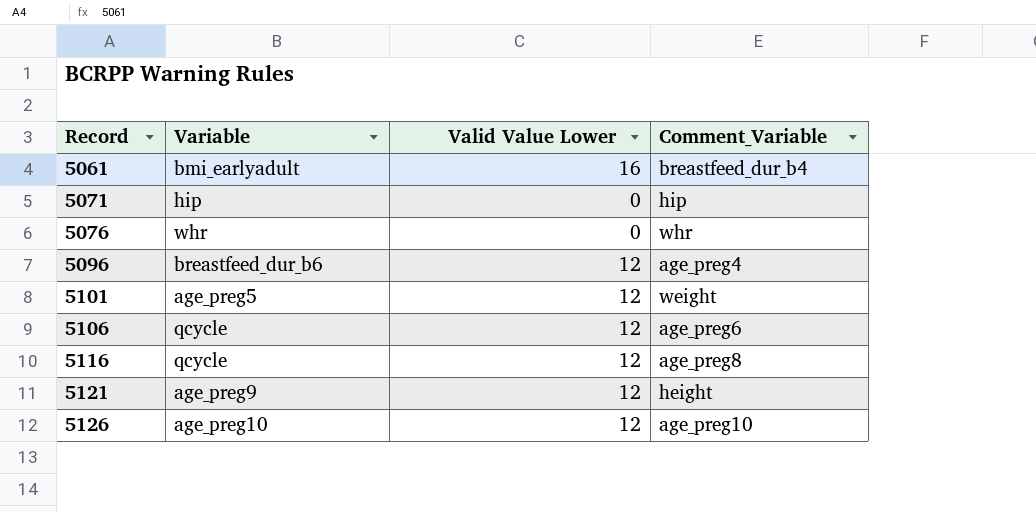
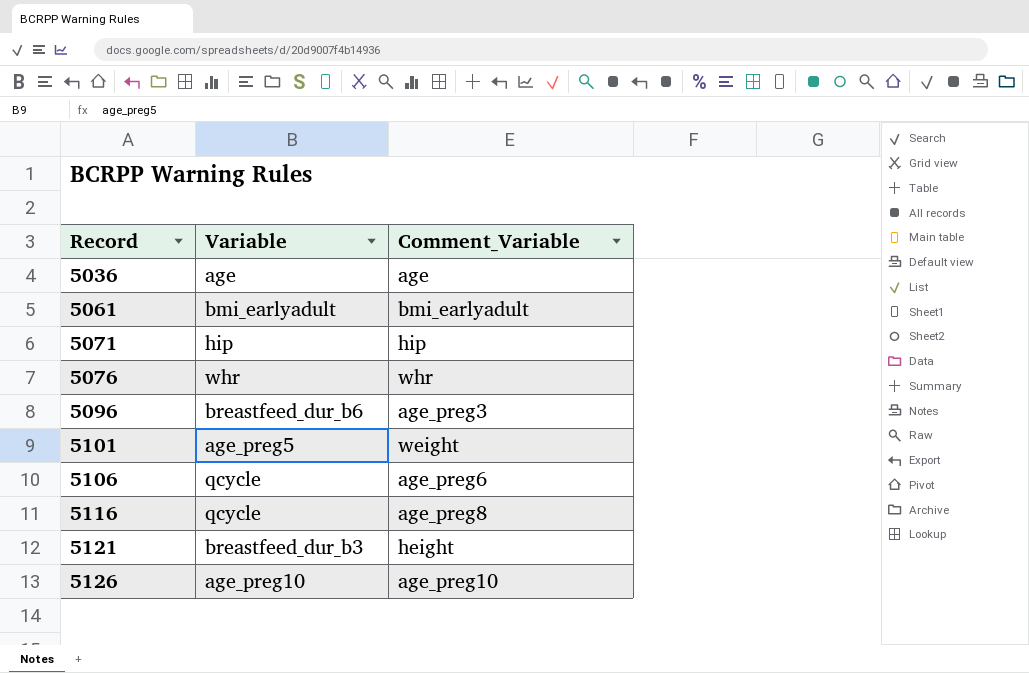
column Valid Value Lower | position: 3 -> none
row 5036: none -> age | age
5061 | Comment_Variable: breastfeed_dur_b4 -> bmi_earlyadult
5096 | Comment_Variable: age_preg4 -> age_preg3
5121 | Variable: age_preg9 -> breastfeed_dur_b3

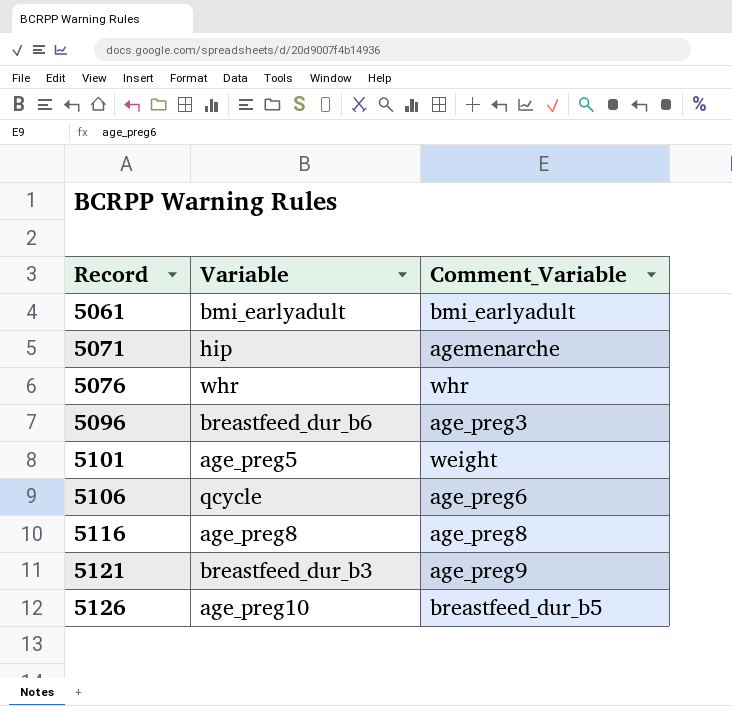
row 5036: age | age -> none
5071 | Comment_Variable: hip -> agemenarche
5116 | Variable: qcycle -> age_preg8
5121 | Comment_Variable: height -> age_preg9
5126 | Comment_Variable: age_preg10 -> breastfeed_dur_b5

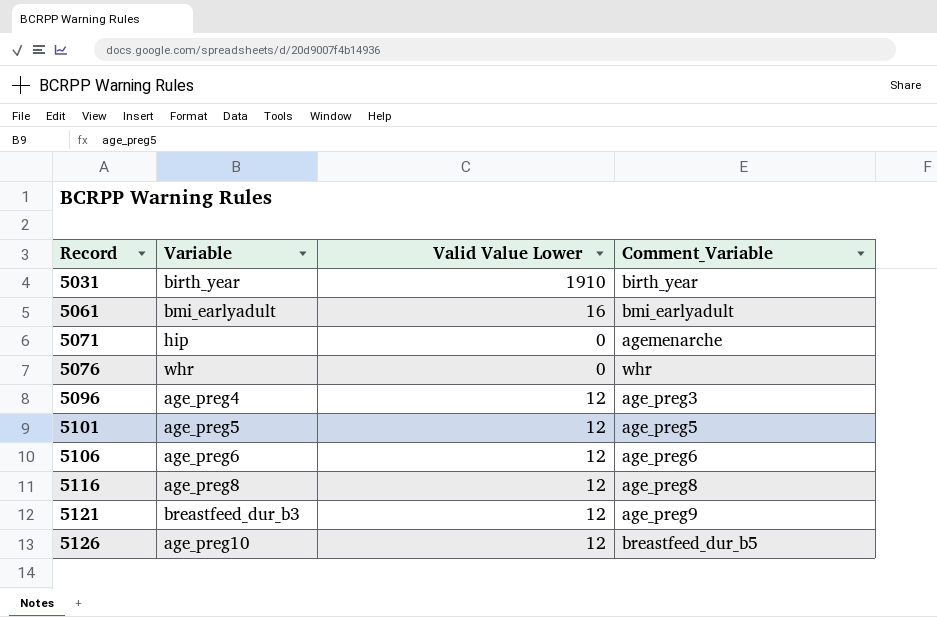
column Valid Value Lower | position: none -> 3
row 5031: none -> birth_year | 1910 | birth_year
5096 | Variable: breastfeed_dur_b6 -> age_preg4
5101 | Comment_Variable: weight -> age_preg5
5106 | Variable: qcycle -> age_preg6

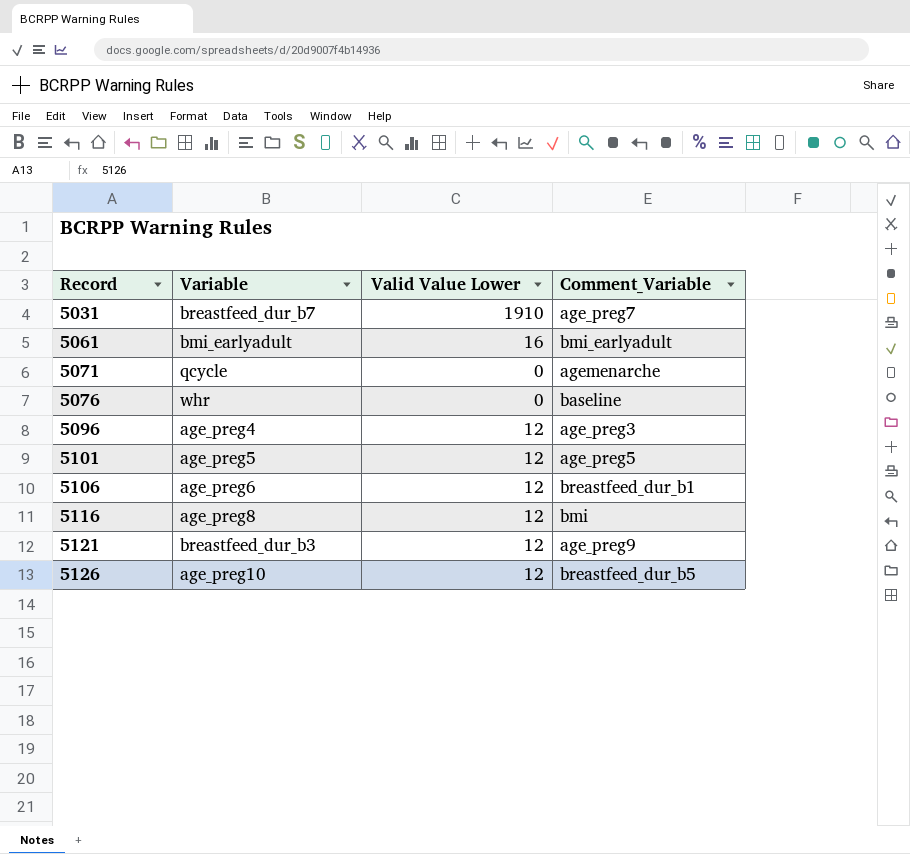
5031 | Variable: birth_year -> breastfeed_dur_b7
5031 | Comment_Variable: birth_year -> age_preg7
5071 | Variable: hip -> qcycle
5076 | Comment_Variable: whr -> baseline
5106 | Comment_Variable: age_preg6 -> breastfeed_dur_b1
5116 | Comment_Variable: age_preg8 -> bmi

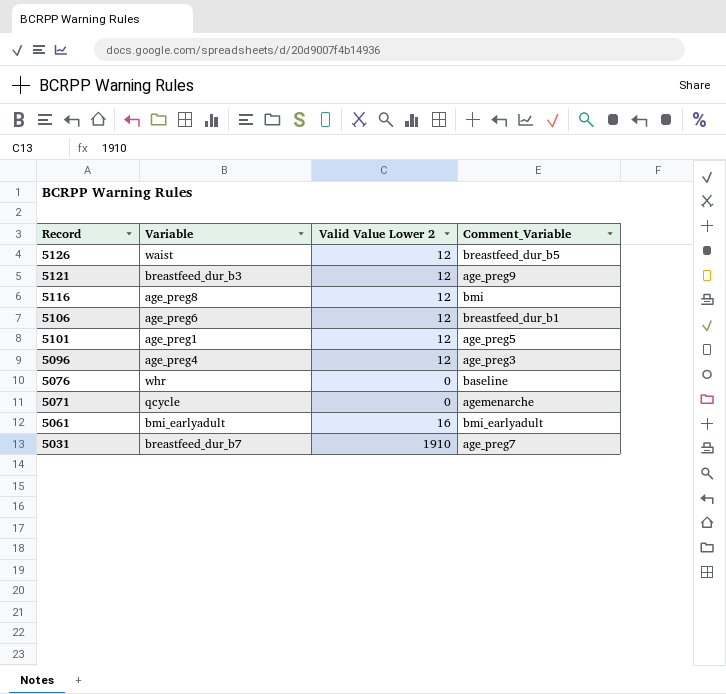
row order: Record ascending -> Record descending
column name: Valid Value Lower -> Valid Value Lower 2
5126 | Variable: age_preg10 -> waist
5101 | Variable: age_preg5 -> age_preg1

